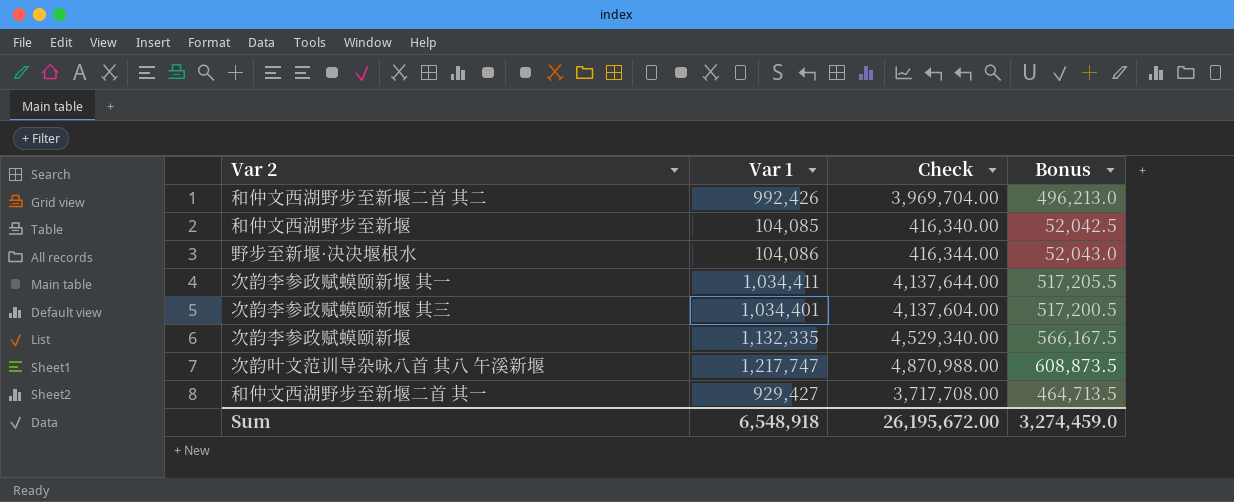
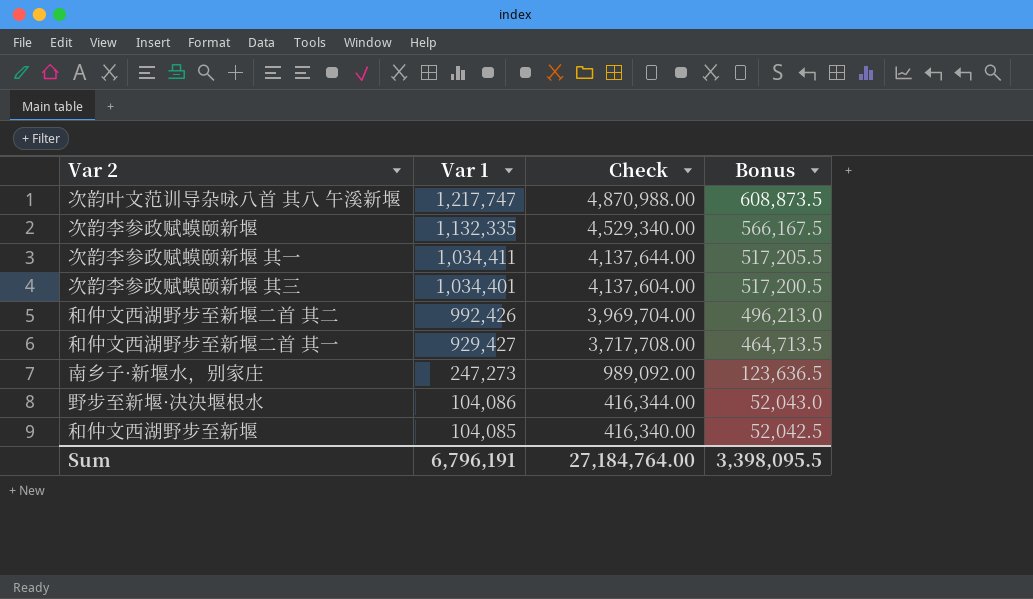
row order: none -> Var 1 descending
row 南乡子·新堰水，别家庄: none -> 247,273 | 989,092.00 | 123,636.5
Sum | Var 1: 6,548,918 -> 6,796,191
Sum | Check: 26,195,672.00 -> 27,184,764.00
Sum | Bonus: 3,274,459.0 -> 3,398,095.5

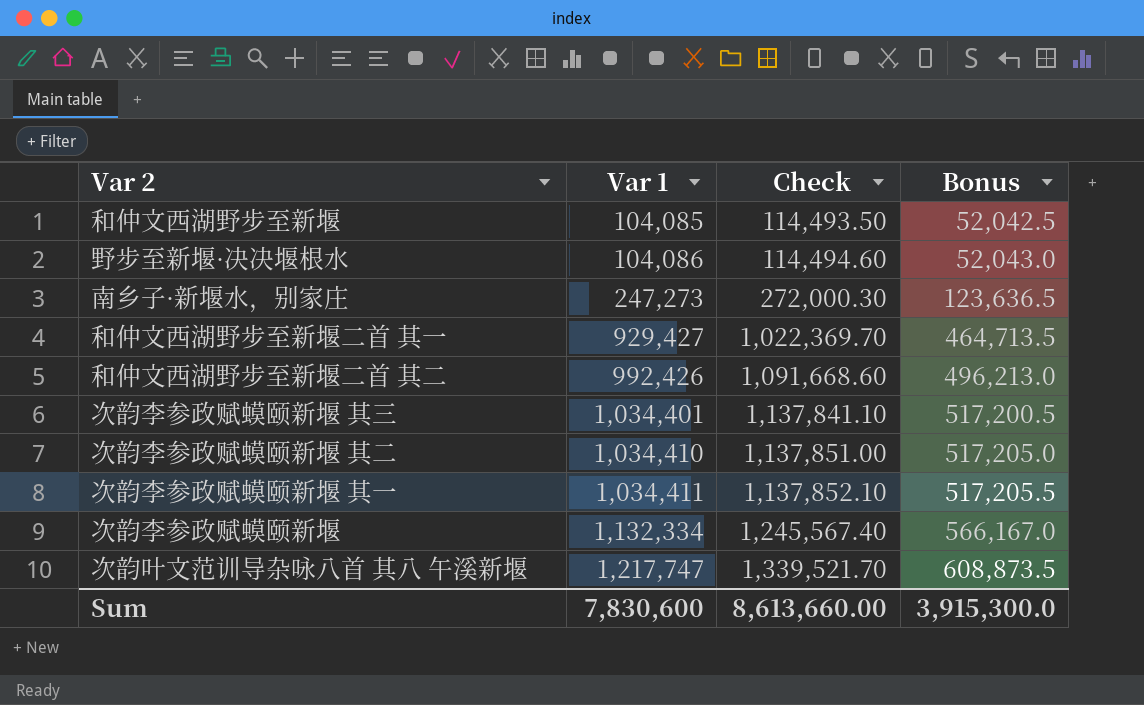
row order: Var 1 descending -> Var 1 ascending
column Check | formula: [Var 1] * 4 -> [Var 1] * 1.1
row 次韵李参政赋蟆颐新堰 其二: none -> 1,034,410 | 1,137,851.00 | 517,205.0
次韵李参政赋蟆颐新堰 | Var 1: 1,132,335 -> 1,132,334
次韵李参政赋蟆颐新堰 | Bonus: 566,167.5 -> 566,167.0
Sum | Var 1: 6,796,191 -> 7,830,600
Sum | Check: 27,184,764.00 -> 8,613,660.00
Sum | Bonus: 3,398,095.5 -> 3,915,300.0

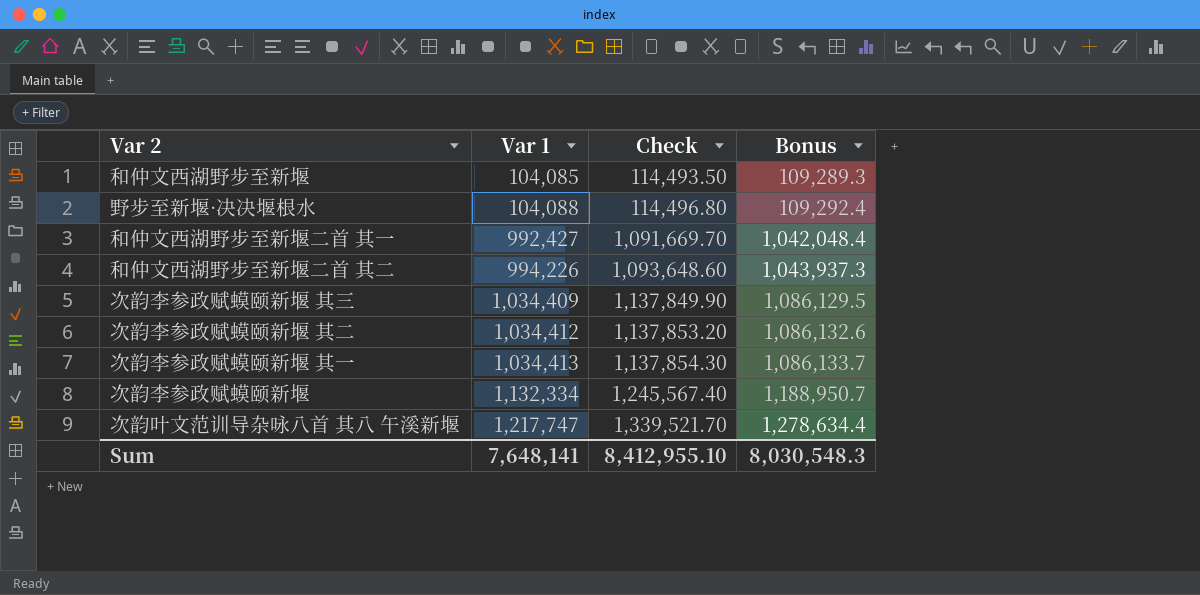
column Bonus | formula: [Var 1] * 0.5 -> [Var 1] * 1.05
row 南乡子·新堰水，别家庄: 247,273 | 272,000.30 | 123,636.5 -> none
野步至新堰·决决堰根水 | Var 1: 104,086 -> 104,088
野步至新堰·决决堰根水 | Check: 114,494.60 -> 114,496.80
和仲文西湖野步至新堰二首 其一 | Var 1: 929,427 -> 992,427
和仲文西湖野步至新堰二首 其一 | Check: 1,022,369.70 -> 1,091,669.70
和仲文西湖野步至新堰二首 其二 | Var 1: 992,426 -> 994,226
和仲文西湖野步至新堰二首 其二 | Check: 1,091,668.60 -> 1,093,648.60
次韵李参政赋蟆颐新堰 其三 | Var 1: 1,034,401 -> 1,034,409
次韵李参政赋蟆颐新堰 其三 | Check: 1,137,841.10 -> 1,137,849.90
次韵李参政赋蟆颐新堰 其二 | Var 1: 1,034,410 -> 1,034,412
次韵李参政赋蟆颐新堰 其二 | Check: 1,137,851.00 -> 1,137,853.20
次韵李参政赋蟆颐新堰 其一 | Var 1: 1,034,411 -> 1,034,413
次韵李参政赋蟆颐新堰 其一 | Check: 1,137,852.10 -> 1,137,854.30
Sum | Var 1: 7,830,600 -> 7,648,141
Sum | Check: 8,613,660.00 -> 8,412,955.10
Sum | Bonus: 3,915,300.0 -> 8,030,548.3

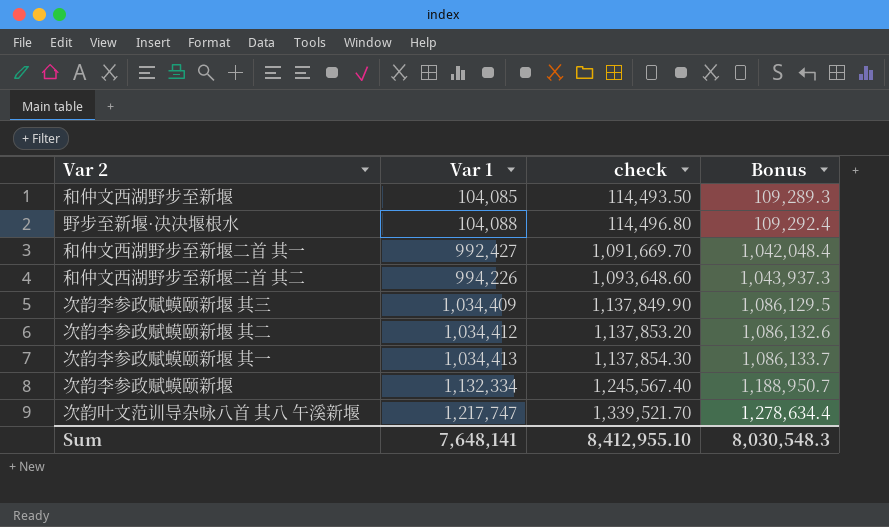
column name: Check -> check

